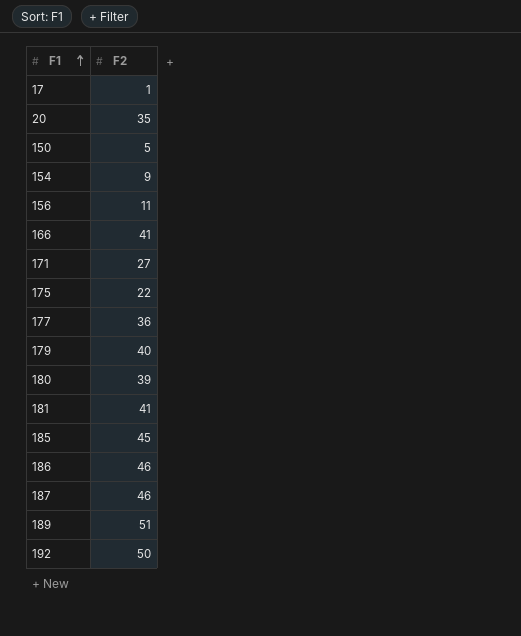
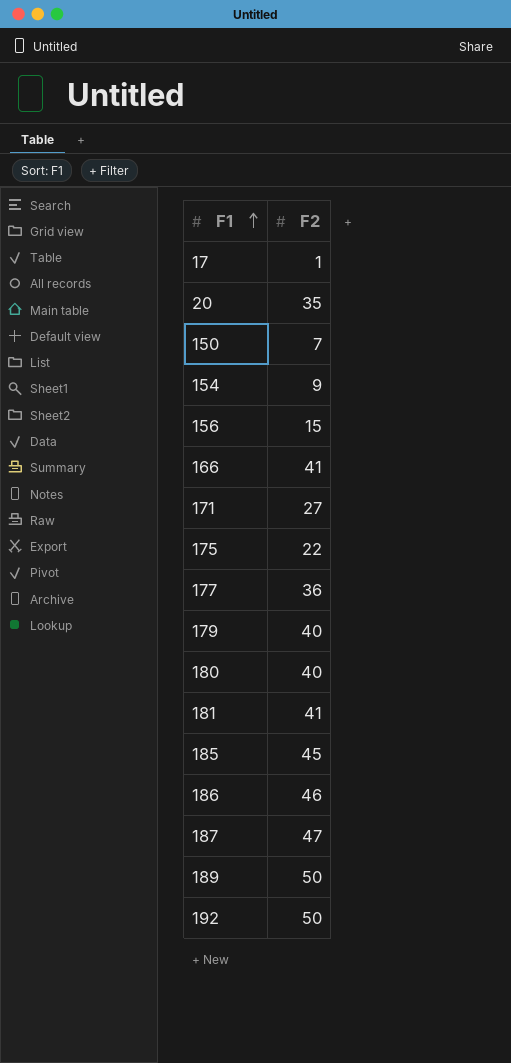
150 | F2: 5 -> 7
156 | F2: 11 -> 15
180 | F2: 39 -> 40
187 | F2: 46 -> 47
189 | F2: 51 -> 50

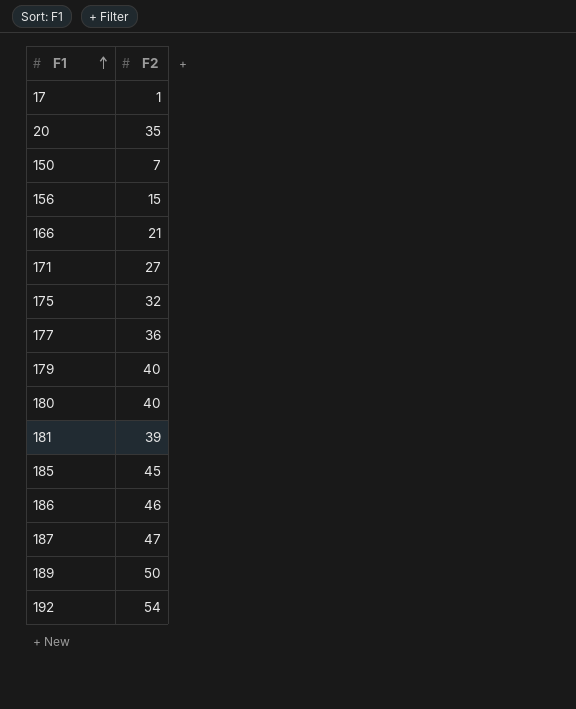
row 154: 9 -> none
166 | F2: 41 -> 21
175 | F2: 22 -> 32
181 | F2: 41 -> 39
192 | F2: 50 -> 54

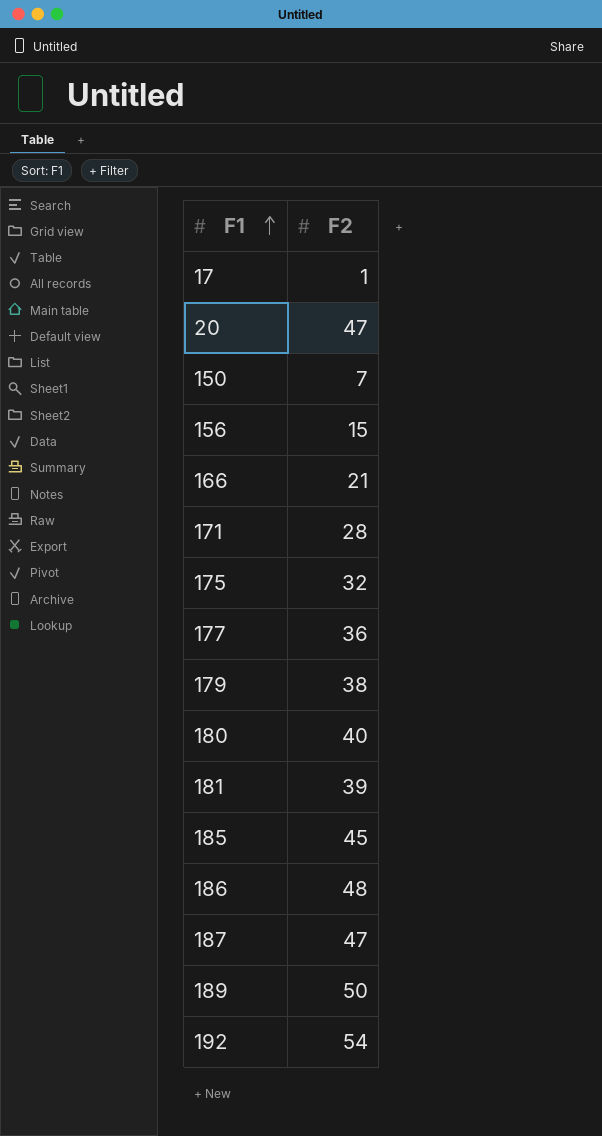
20 | F2: 35 -> 47
171 | F2: 27 -> 28
179 | F2: 40 -> 38
186 | F2: 46 -> 48

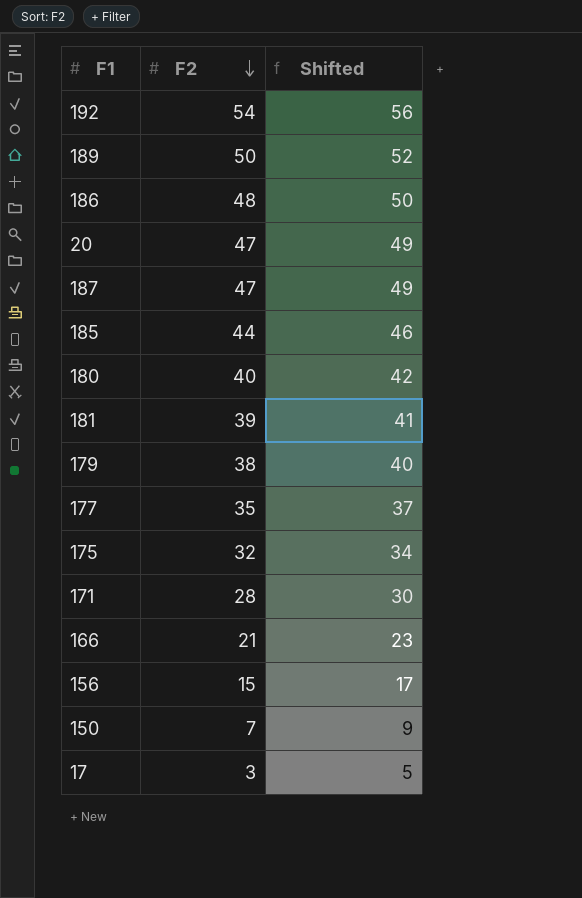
row order: F1 ascending -> F2 descending
column Shifted | formula: none -> [F2] + 2
185 | F2: 45 -> 44
177 | F2: 36 -> 35
17 | F2: 1 -> 3

